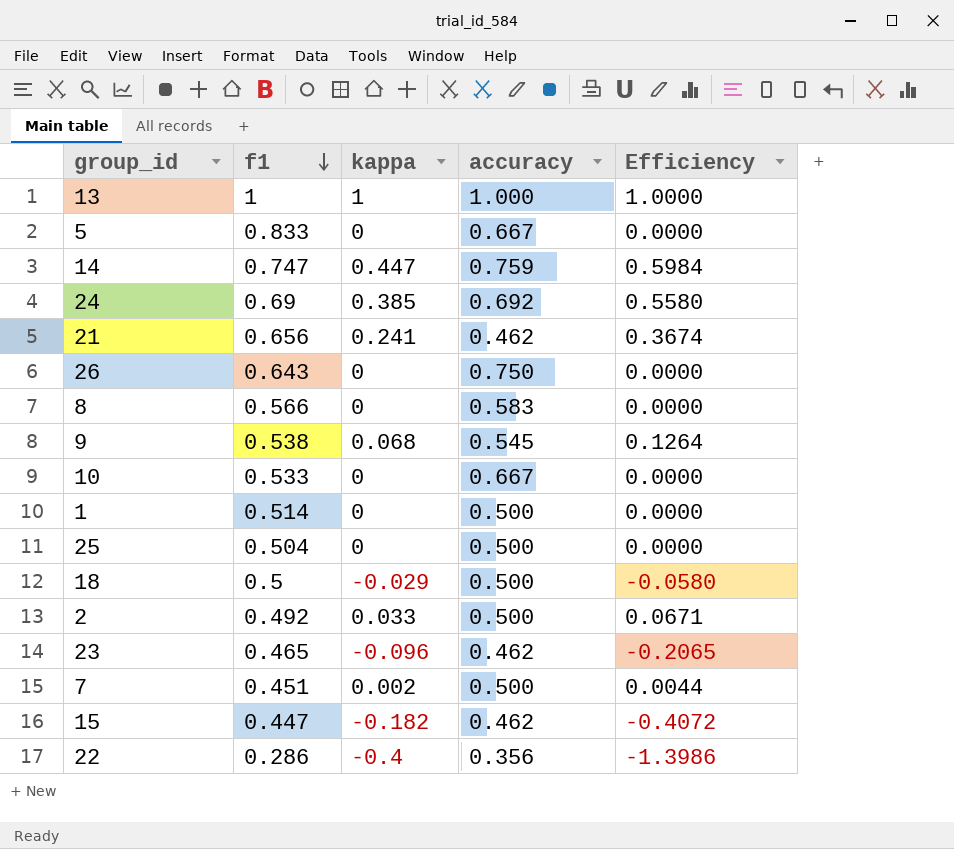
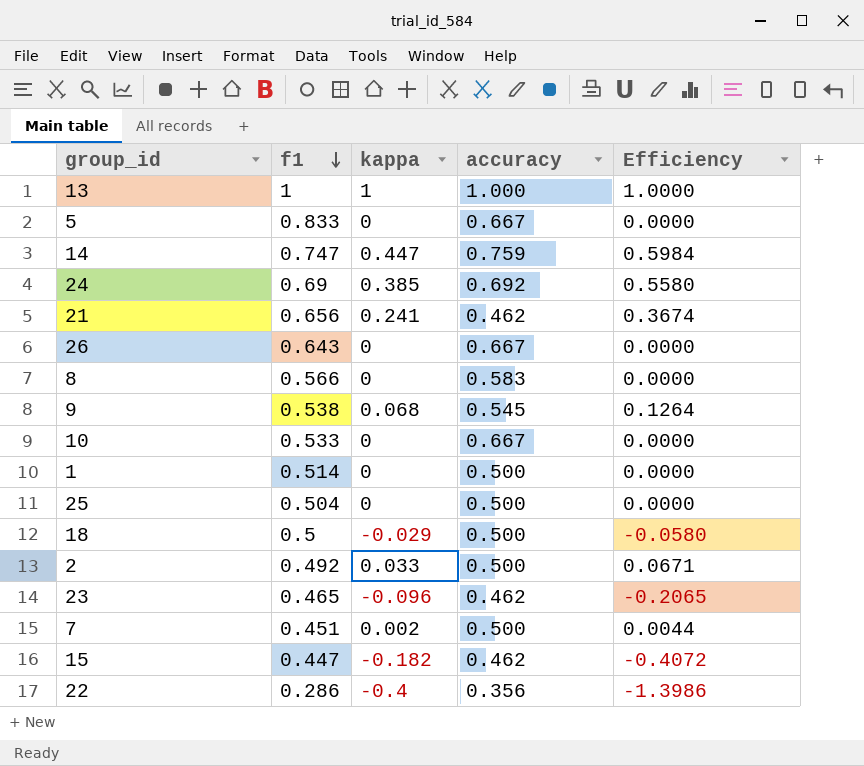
26 | accuracy: 0.750 -> 0.667

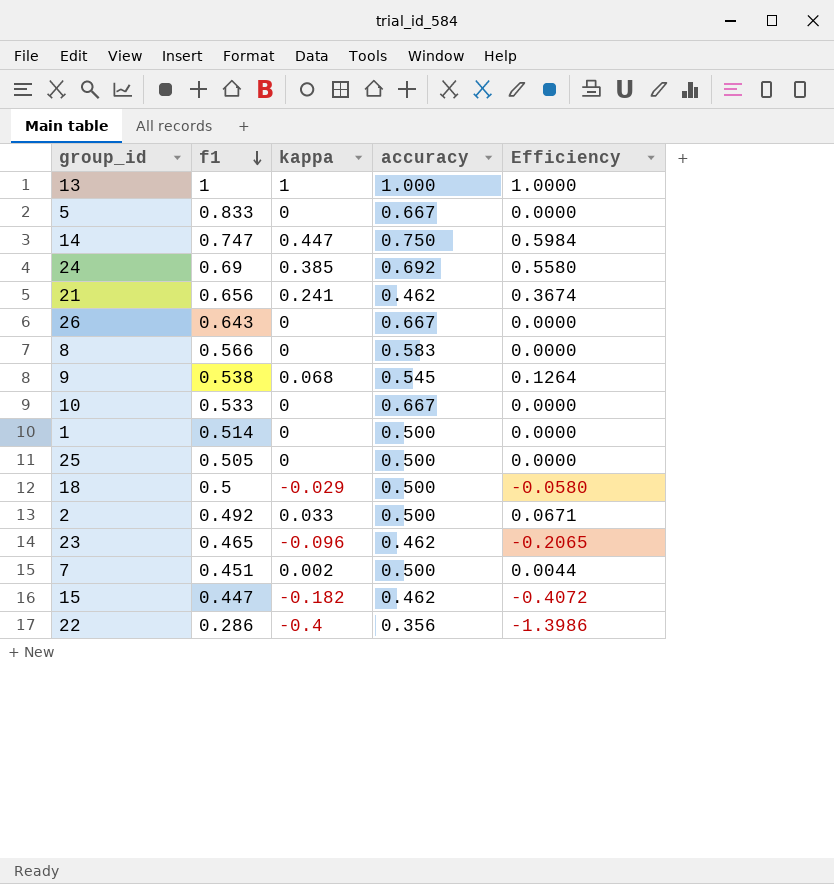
14 | accuracy: 0.759 -> 0.750
25 | f1: 0.504 -> 0.505

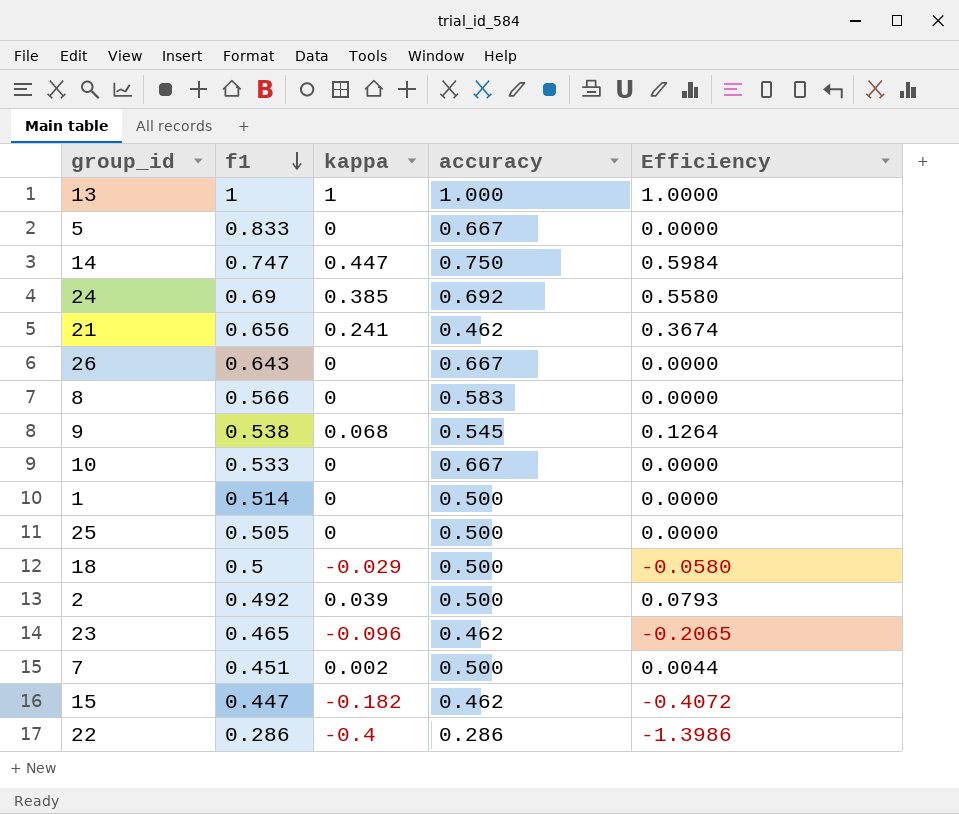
2 | kappa: 0.033 -> 0.039
2 | Efficiency: 0.0671 -> 0.0793
22 | accuracy: 0.356 -> 0.286

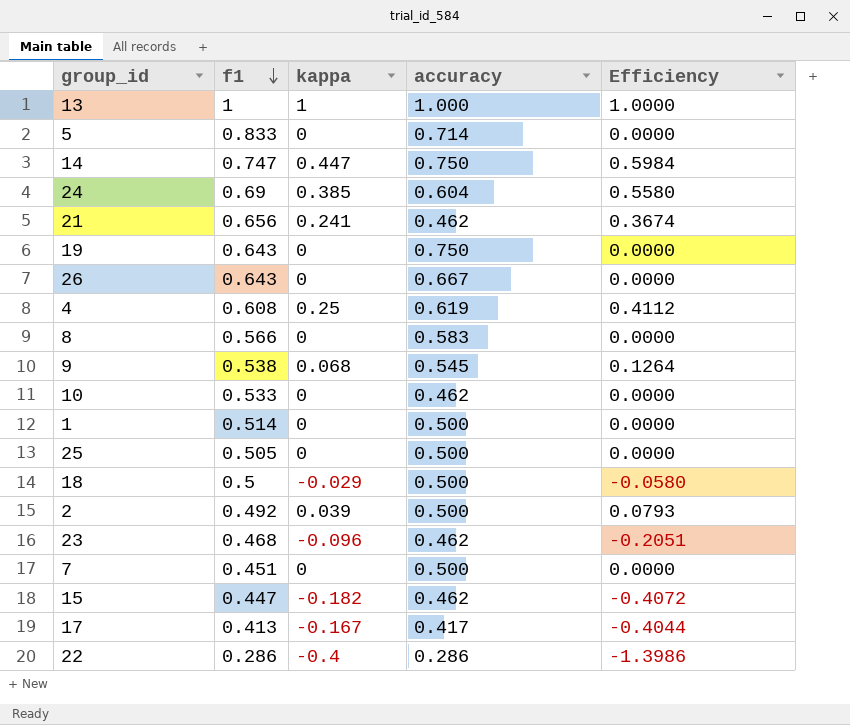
5 | accuracy: 0.667 -> 0.714
24 | accuracy: 0.692 -> 0.604
row 19: none -> 0.643 | 0 | 0.750 | 0.0000
row 4: none -> 0.608 | 0.25 | 0.619 | 0.4112
10 | accuracy: 0.667 -> 0.462
23 | f1: 0.465 -> 0.468
23 | Efficiency: -0.2065 -> -0.2051
7 | kappa: 0.002 -> 0
7 | Efficiency: 0.0044 -> 0.0000
row 17: none -> 0.413 | -0.167 | 0.417 | -0.4044

